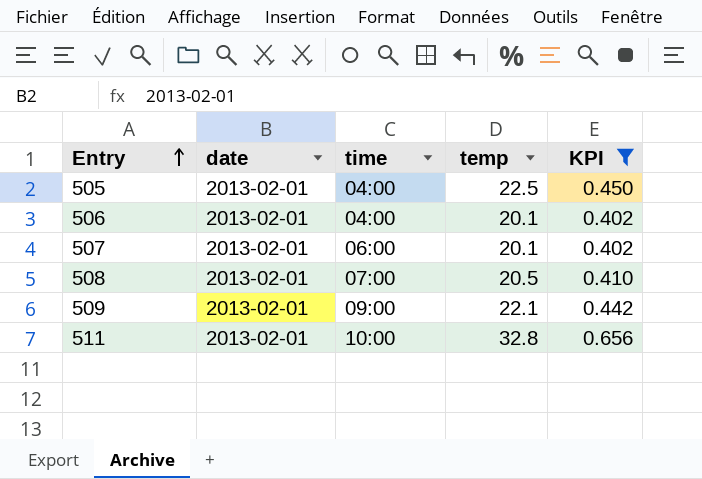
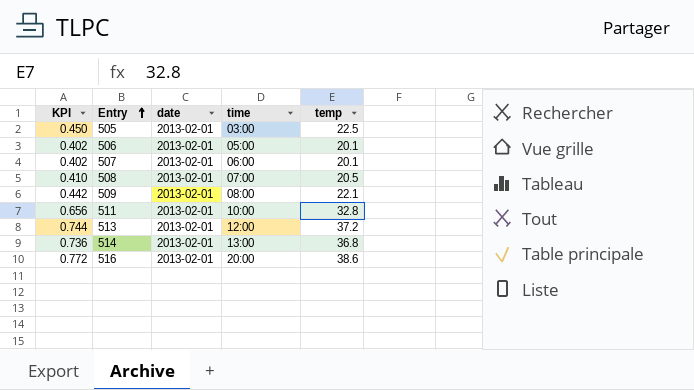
filter: KPI <= 0.656 -> none
column KPI | position: 5 -> 1
505 | time: 04:00 -> 03:00
506 | time: 04:00 -> 05:00
509 | time: 09:00 -> 08:00

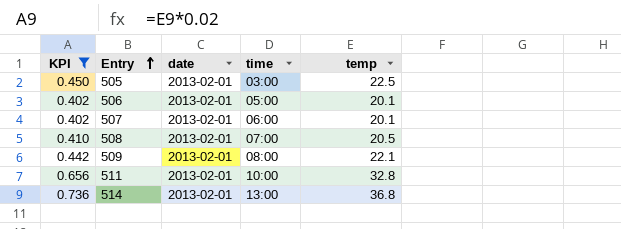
filter: none -> KPI <= 0.736

